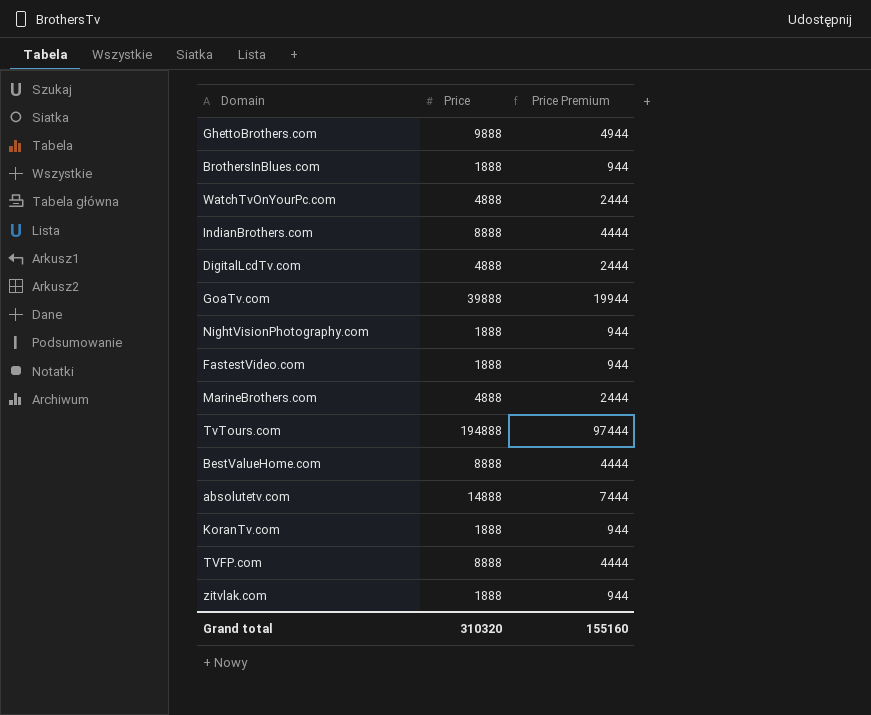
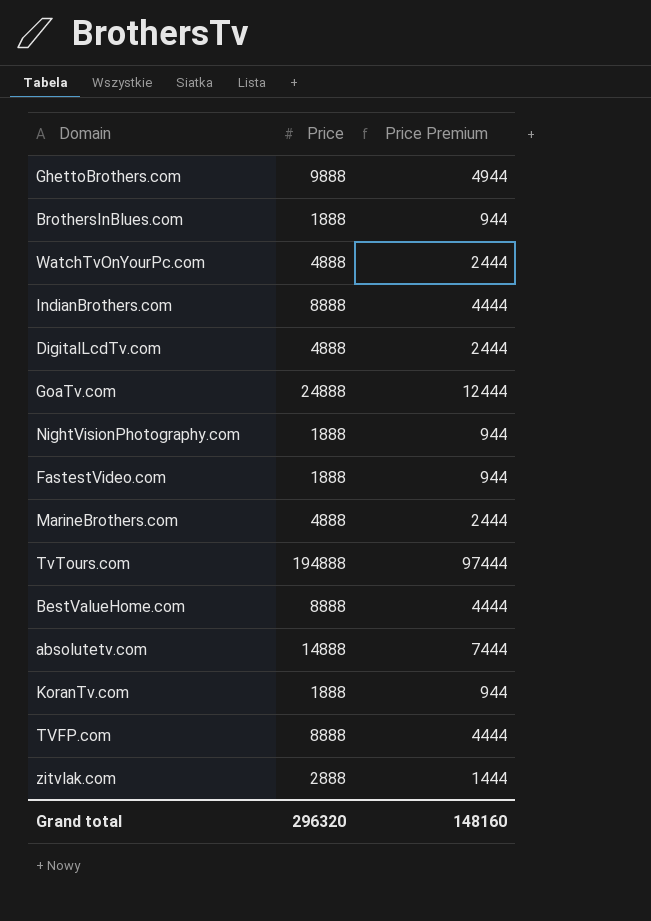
GoaTv.com | Price: 39888 -> 24888
GoaTv.com | Price Premium: 19944 -> 12444
zitvlak.com | Price: 1888 -> 2888
zitvlak.com | Price Premium: 944 -> 1444
Grand total | Price: 310320 -> 296320
Grand total | Price Premium: 155160 -> 148160

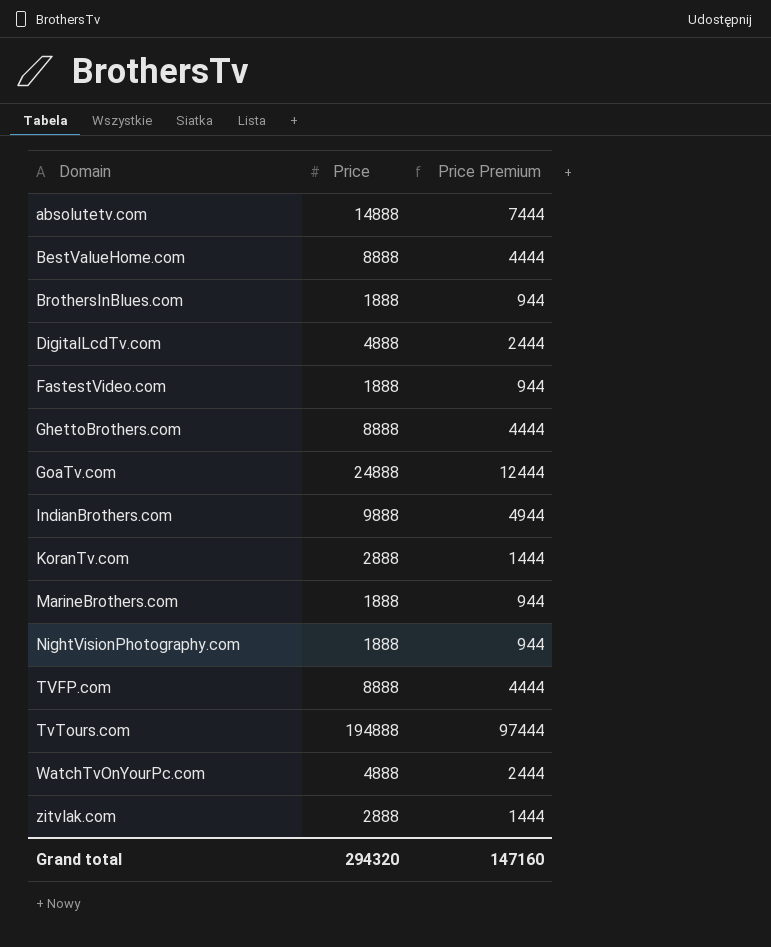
row order: none -> Domain ascending
GhettoBrothers.com | Price: 9888 -> 8888
GhettoBrothers.com | Price Premium: 4944 -> 4444
IndianBrothers.com | Price: 8888 -> 9888
IndianBrothers.com | Price Premium: 4444 -> 4944
KoranTv.com | Price: 1888 -> 2888
KoranTv.com | Price Premium: 944 -> 1444
MarineBrothers.com | Price: 4888 -> 1888
MarineBrothers.com | Price Premium: 2444 -> 944
Grand total | Price: 296320 -> 294320
Grand total | Price Premium: 148160 -> 147160

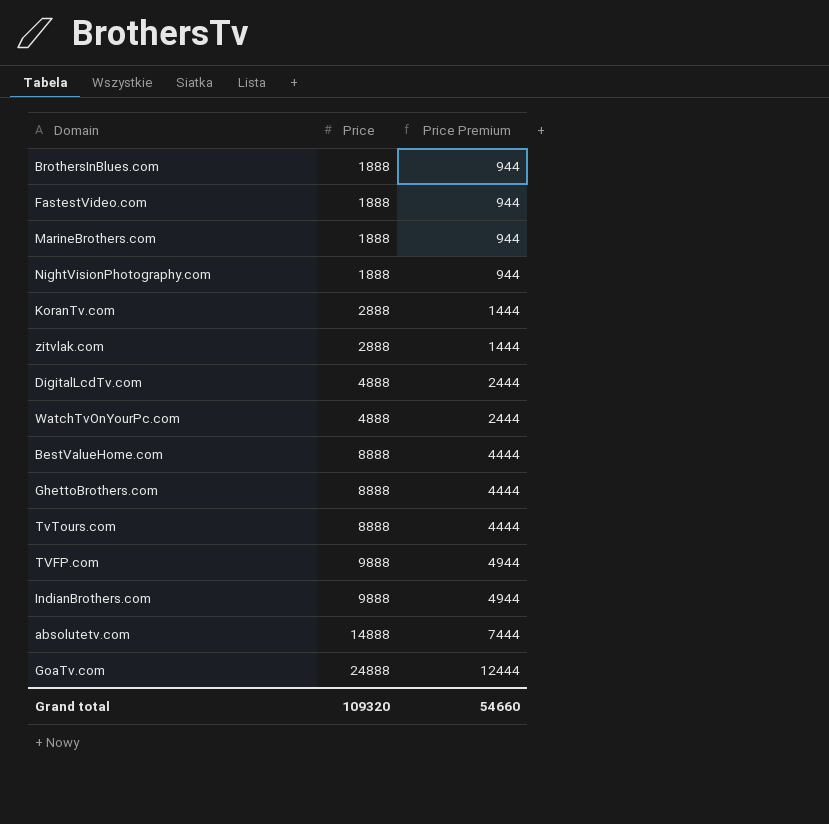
row order: Domain ascending -> Price ascending
TvTours.com | Price: 194888 -> 8888
TvTours.com | Price Premium: 97444 -> 4444
TVFP.com | Price: 8888 -> 9888
TVFP.com | Price Premium: 4444 -> 4944
Grand total | Price: 294320 -> 109320
Grand total | Price Premium: 147160 -> 54660

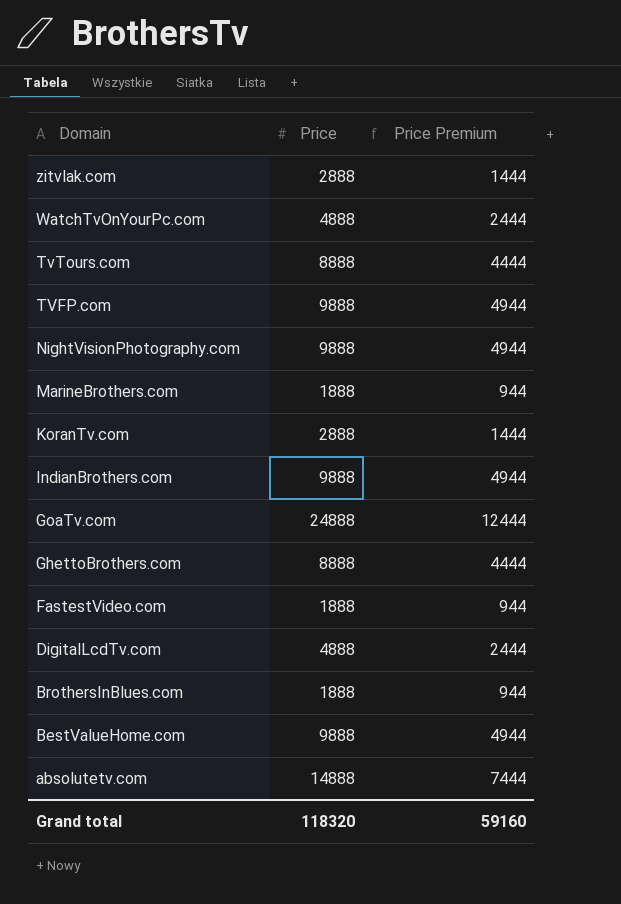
row order: Price ascending -> Domain descending
NightVisionPhotography.com | Price: 1888 -> 9888
NightVisionPhotography.com | Price Premium: 944 -> 4944
BestValueHome.com | Price: 8888 -> 9888
BestValueHome.com | Price Premium: 4444 -> 4944
Grand total | Price: 109320 -> 118320
Grand total | Price Premium: 54660 -> 59160

